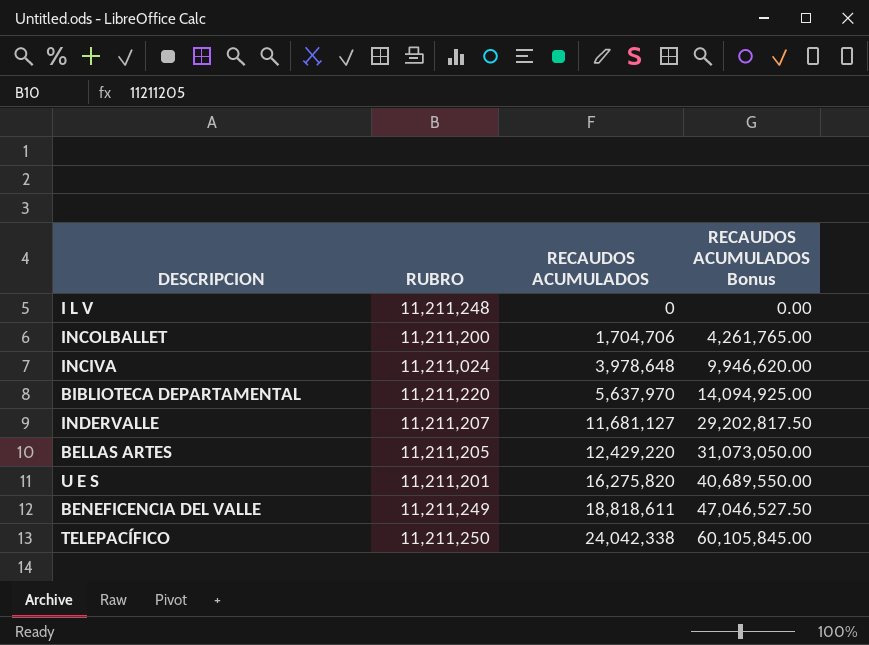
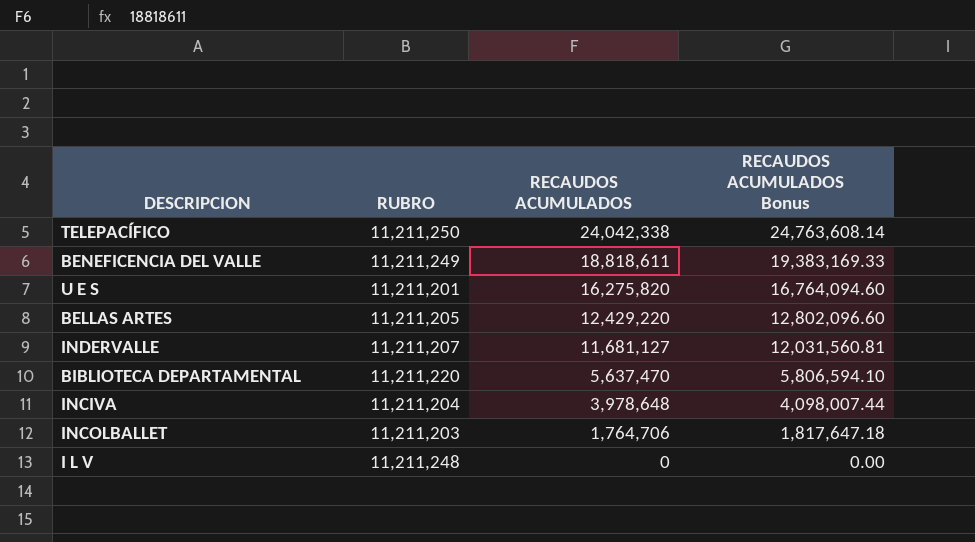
row order: RECAUDOS ACUMULADOS ascending -> RECAUDOS ACUMULADOS descending
column RECAUDOS ACUMULADOS Bonus | formula: [RECAUDOS ACUMULADOS] * 2.5 -> [RECAUDOS ACUMULADOS] * 1.03
BIBLIOTECA DEPARTAMENTAL | RECAUDOS ACUMULADOS: 5,637,970 -> 5,637,470
INCIVA | RUBRO: 11,211,024 -> 11,211,204
INCOLBALLET | RUBRO: 11,211,200 -> 11,211,203
INCOLBALLET | RECAUDOS ACUMULADOS: 1,704,706 -> 1,764,706

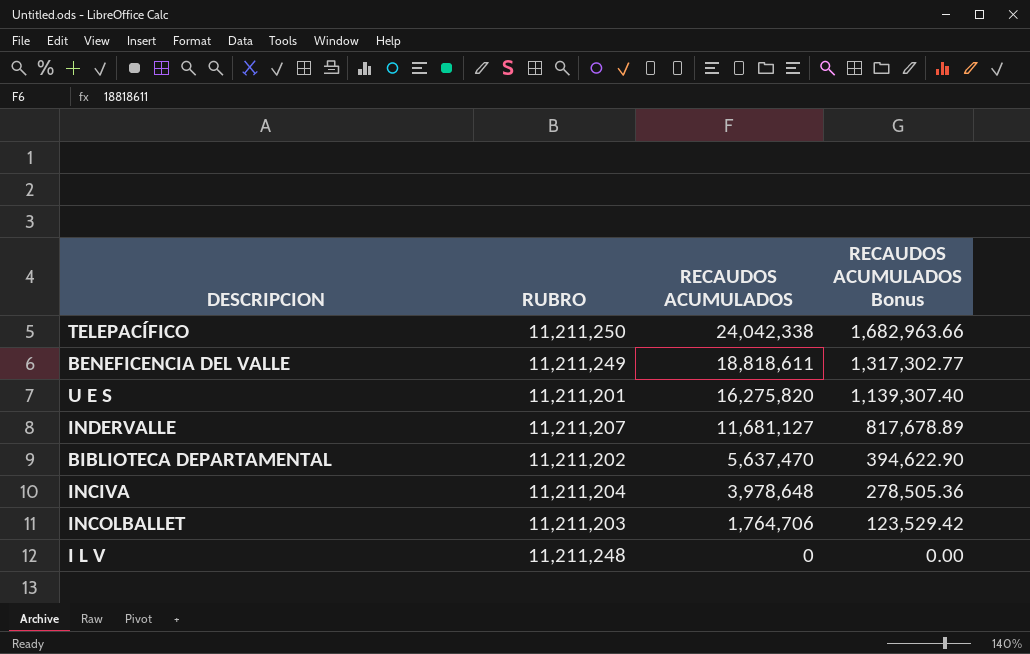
column RECAUDOS ACUMULADOS Bonus | formula: [RECAUDOS ACUMULADOS] * 1.03 -> [RECAUDOS ACUMULADOS] * 0.07
row BELLAS ARTES: 11,211,205 | 12,429,220 | 12,802,096.60 -> none
BIBLIOTECA DEPARTAMENTAL | RUBRO: 11,211,220 -> 11,211,202

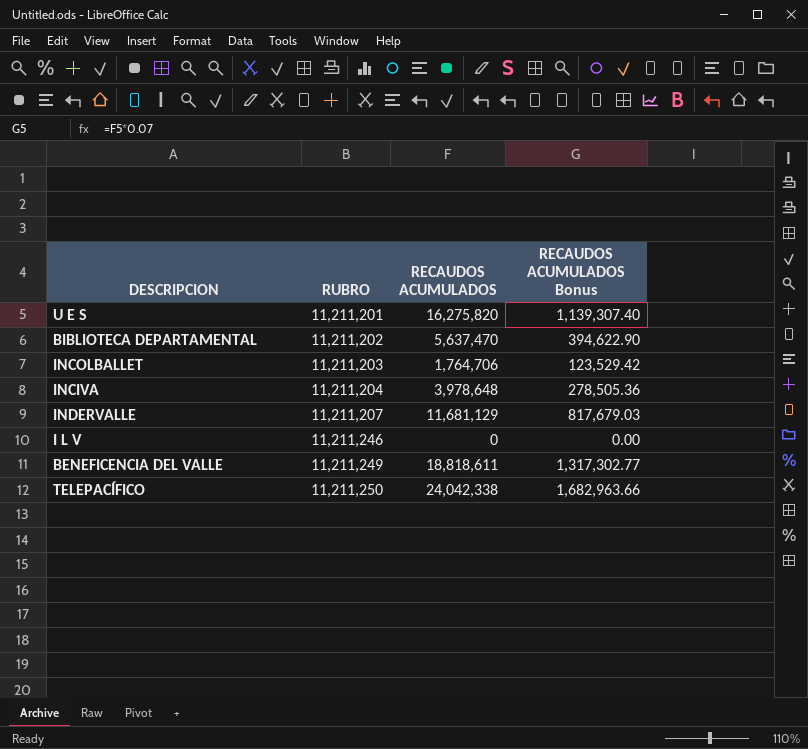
row order: RECAUDOS ACUMULADOS descending -> RUBRO ascending
INDERVALLE | RECAUDOS ACUMULADOS: 11,681,127 -> 11,681,129
INDERVALLE | RECAUDOS ACUMULADOS Bonus: 817,678.89 -> 817,679.03
I L V | RUBRO: 11,211,248 -> 11,211,246

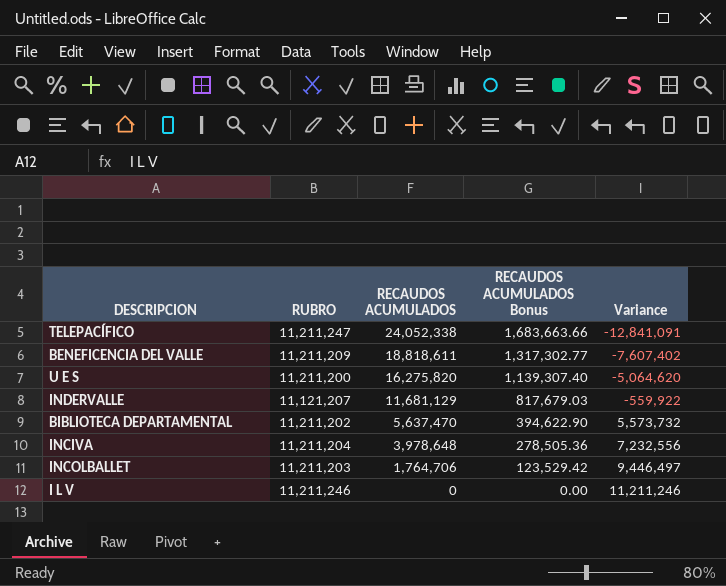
row order: RUBRO ascending -> RECAUDOS ACUMULADOS descending
column Variance | formula: none -> [RUBRO] - [RECAUDOS ACUMULADOS]
TELEPACÍFICO | RUBRO: 11,211,250 -> 11,211,247
TELEPACÍFICO | RECAUDOS ACUMULADOS: 24,042,338 -> 24,052,338
TELEPACÍFICO | RECAUDOS ACUMULADOS Bonus: 1,682,963.66 -> 1,683,663.66
BENEFICENCIA DEL VALLE | RUBRO: 11,211,249 -> 11,211,209
U E S | RUBRO: 11,211,201 -> 11,211,200
INDERVALLE | RUBRO: 11,211,207 -> 11,121,207

